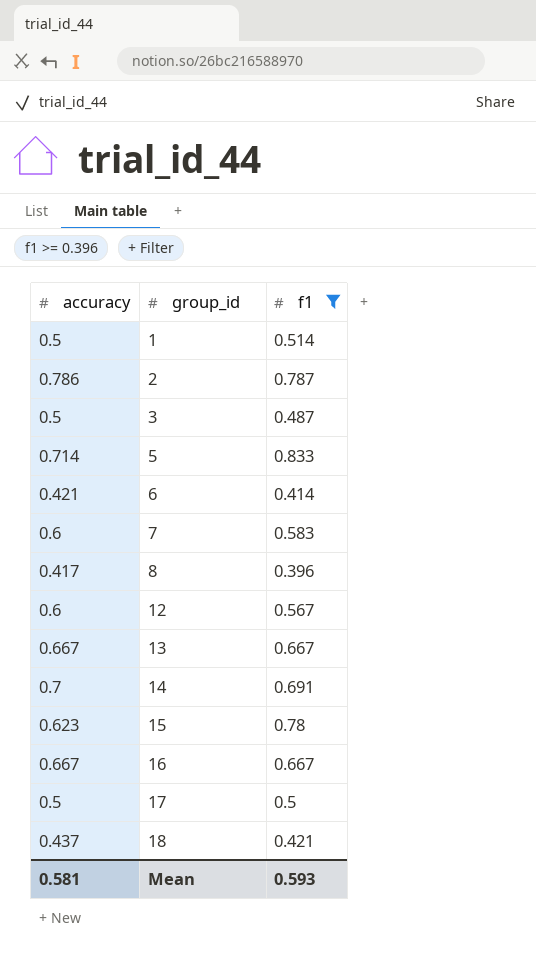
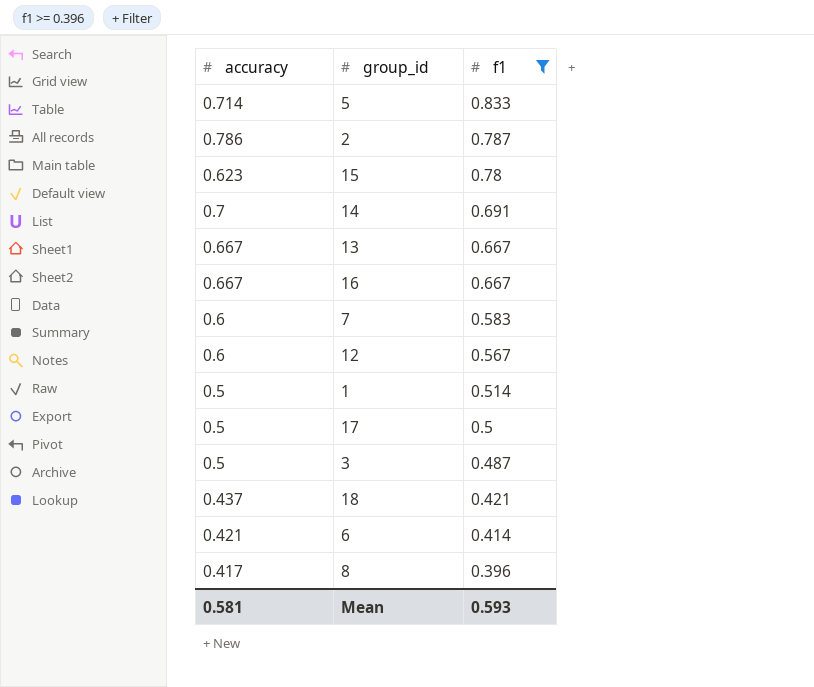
row order: group_id ascending -> f1 descending

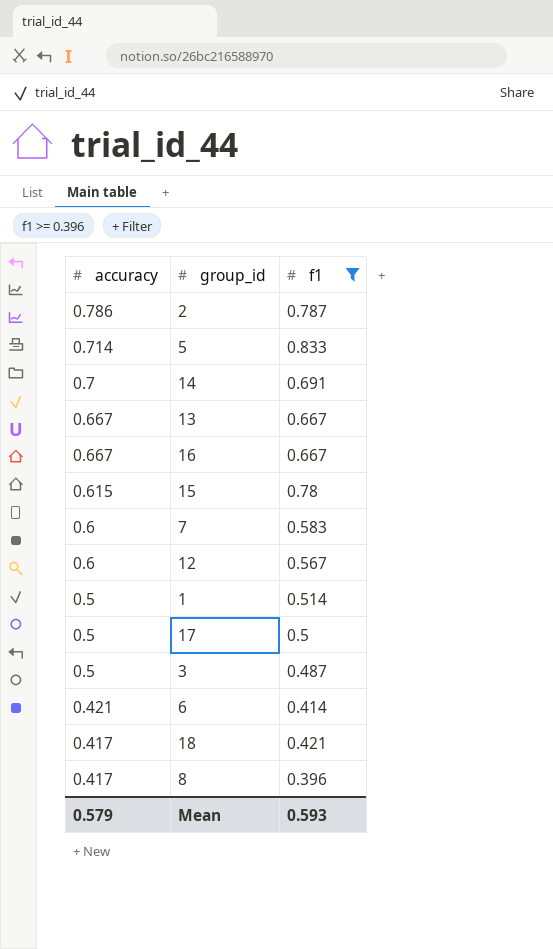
row order: f1 descending -> accuracy descending
15 | accuracy: 0.623 -> 0.615
18 | accuracy: 0.437 -> 0.417
Mean | accuracy: 0.581 -> 0.579

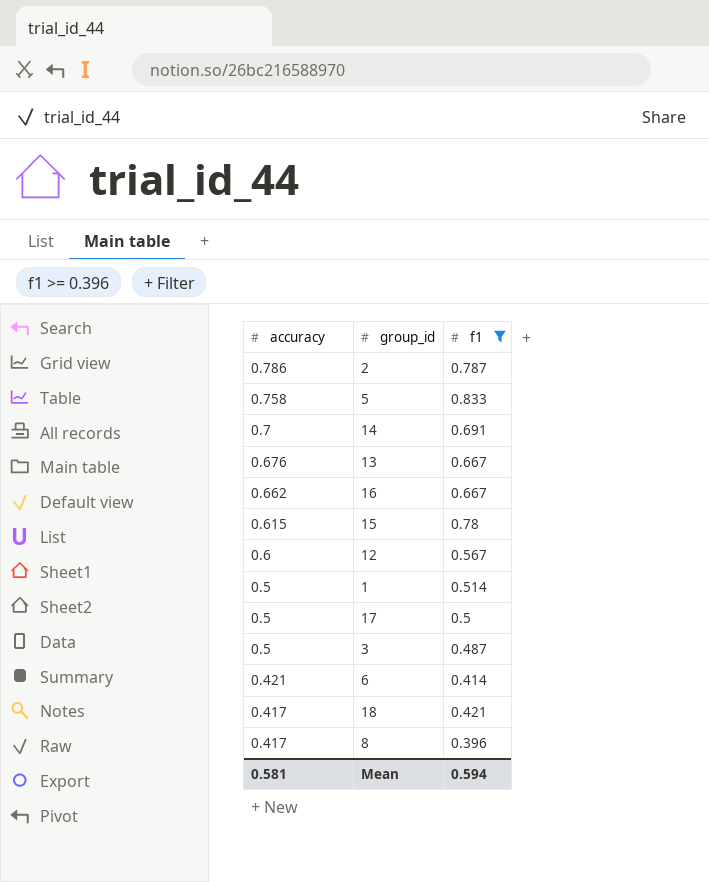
row 7: 0.6 | 0.583 -> none
5 | accuracy: 0.714 -> 0.758
13 | accuracy: 0.667 -> 0.676
16 | accuracy: 0.667 -> 0.662
Mean | accuracy: 0.579 -> 0.581
Mean | f1: 0.593 -> 0.594

